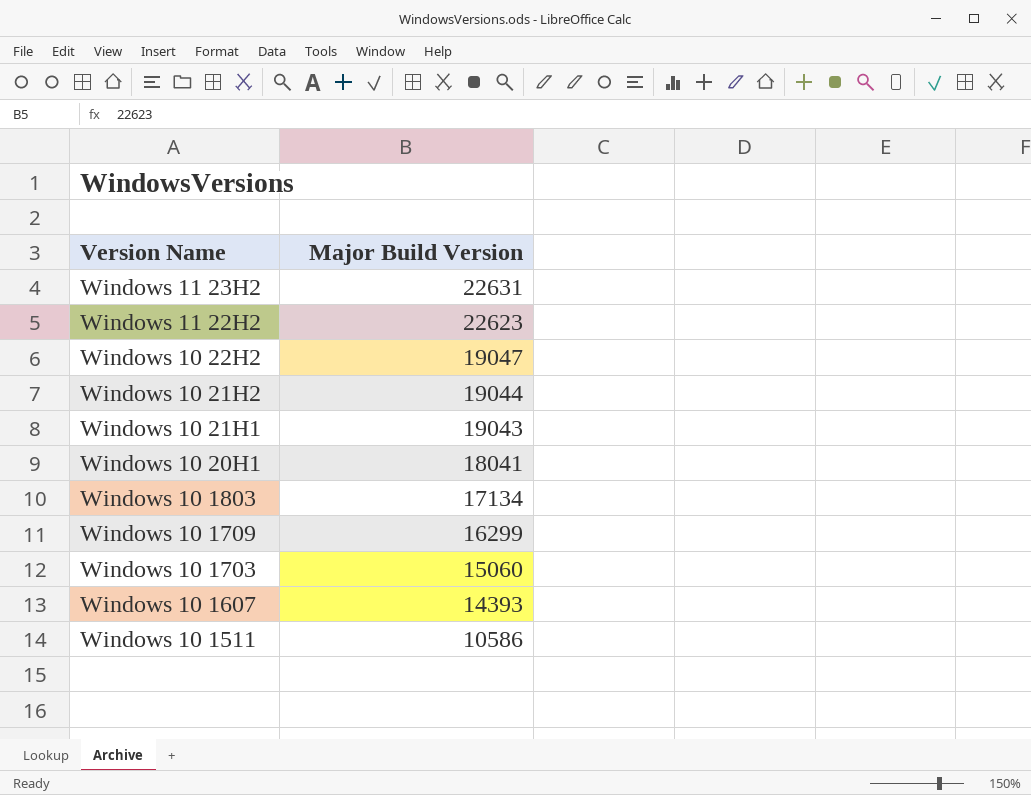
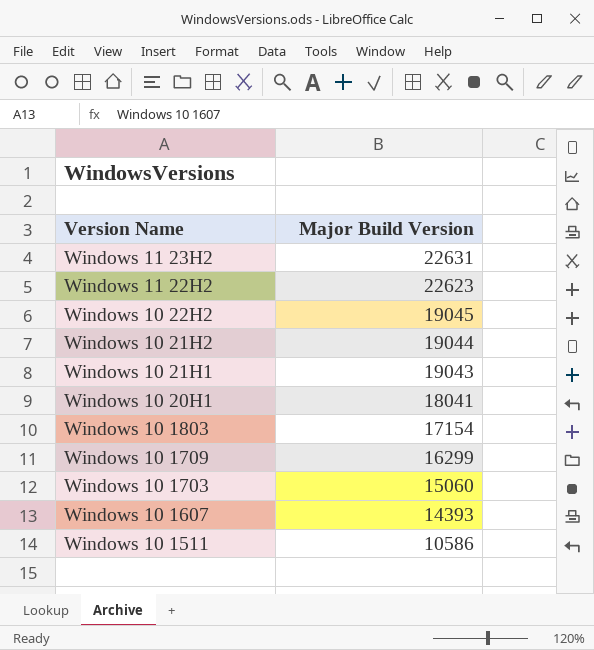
Windows 10 22H2 | Major Build Version: 19047 -> 19045
Windows 10 1803 | Major Build Version: 17134 -> 17154

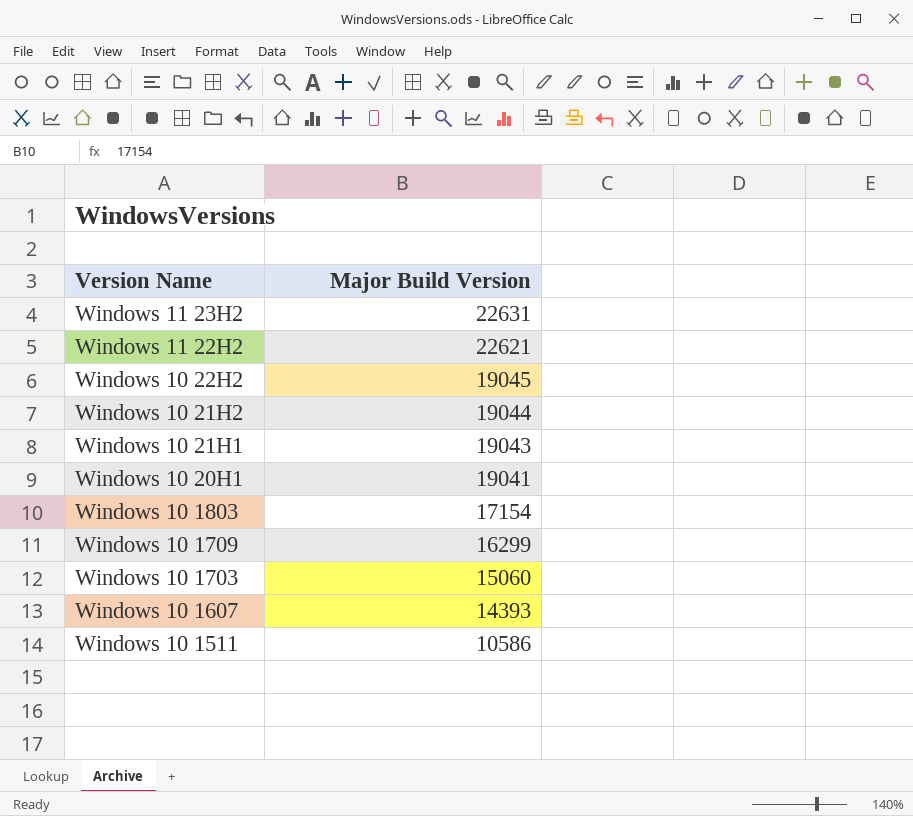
Windows 11 22H2 | Major Build Version: 22623 -> 22621
Windows 10 20H1 | Major Build Version: 18041 -> 19041

